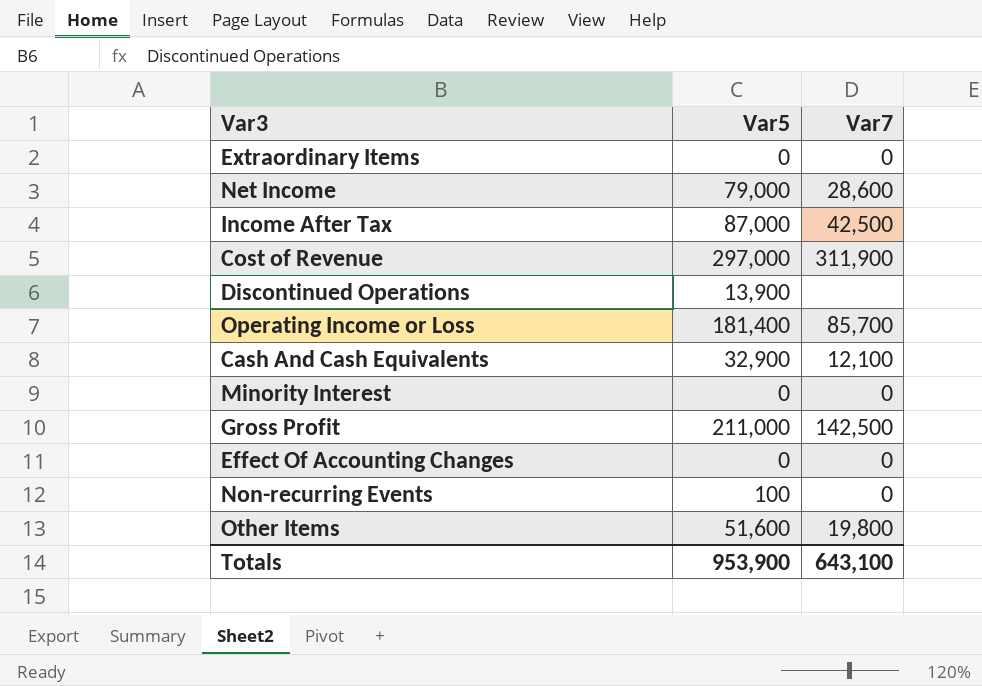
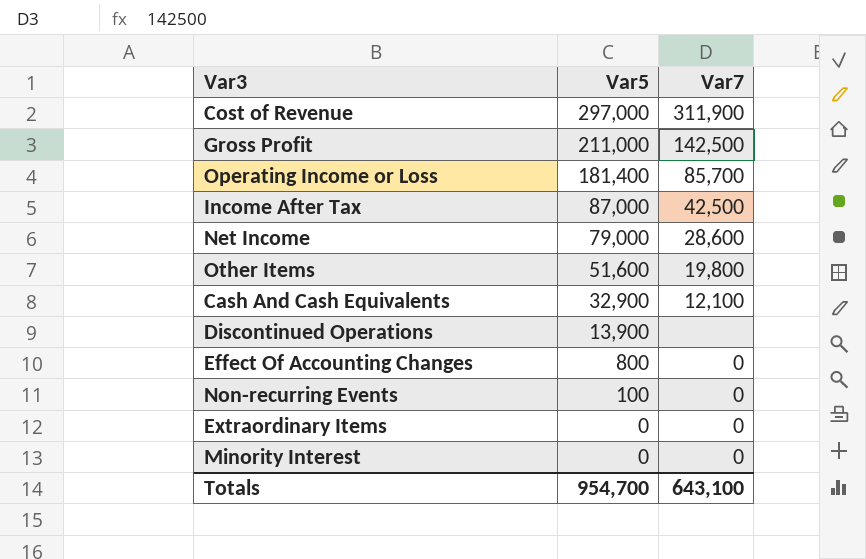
row order: none -> Var5 descending
Effect Of Accounting Changes | Var5: 0 -> 800
Totals | Var5: 953,900 -> 954,700

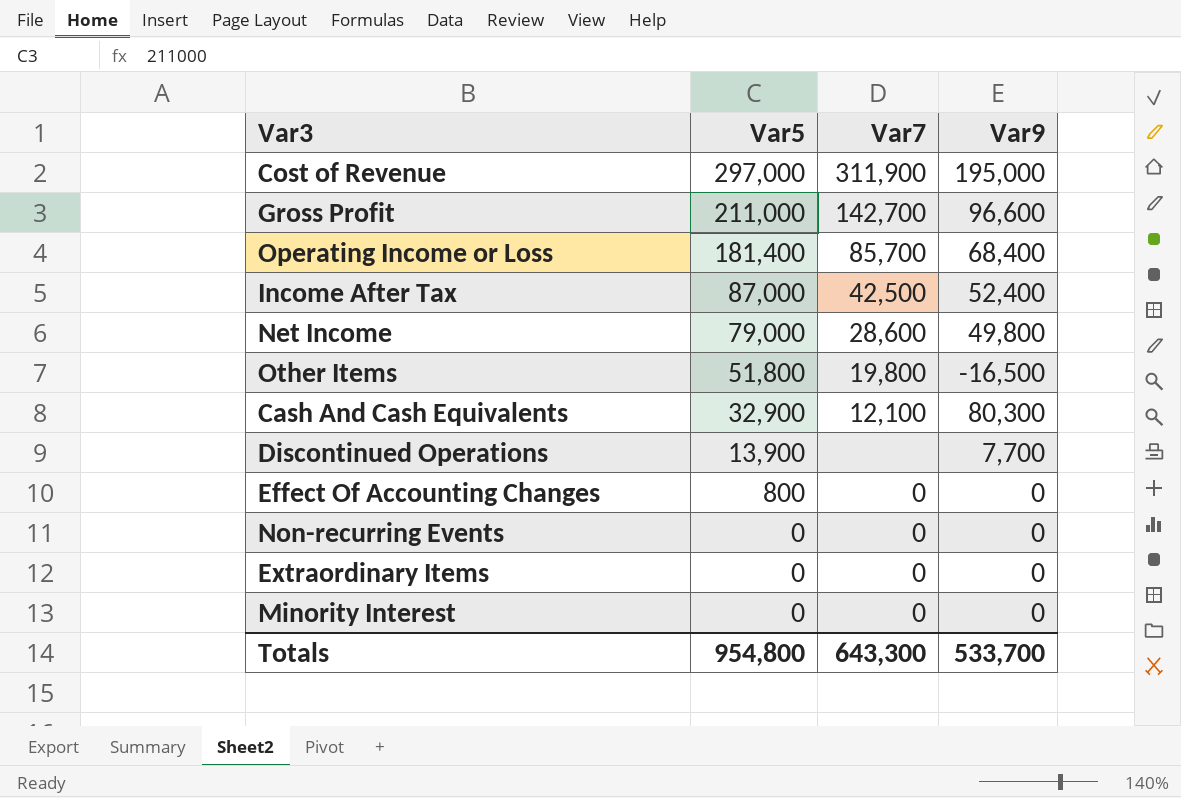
column Var9 | position: none -> 4
Gross Profit | Var7: 142,500 -> 142,700
Other Items | Var5: 51,600 -> 51,800
Non-recurring Events | Var5: 100 -> 0
Totals | Var5: 954,700 -> 954,800
Totals | Var7: 643,100 -> 643,300

